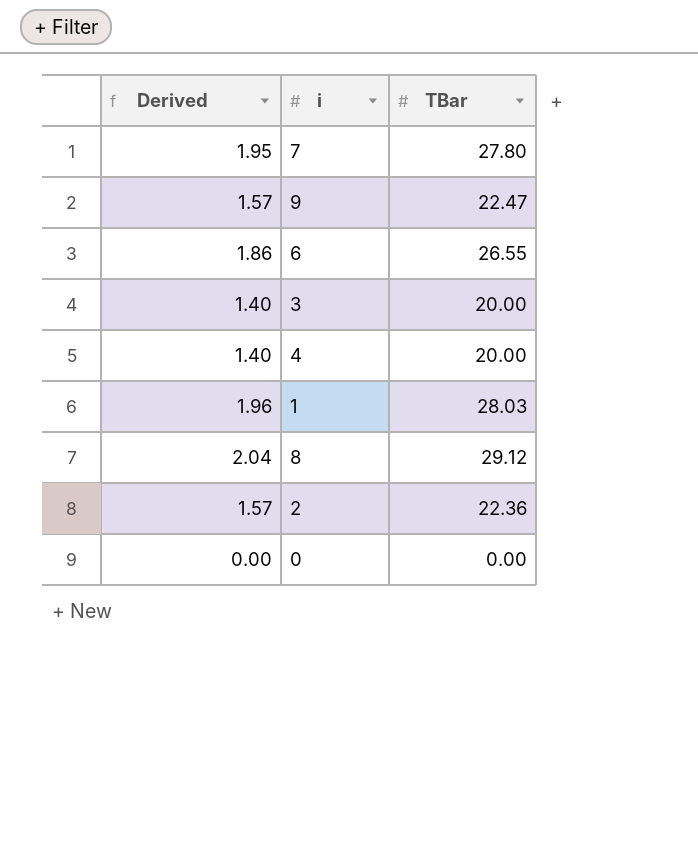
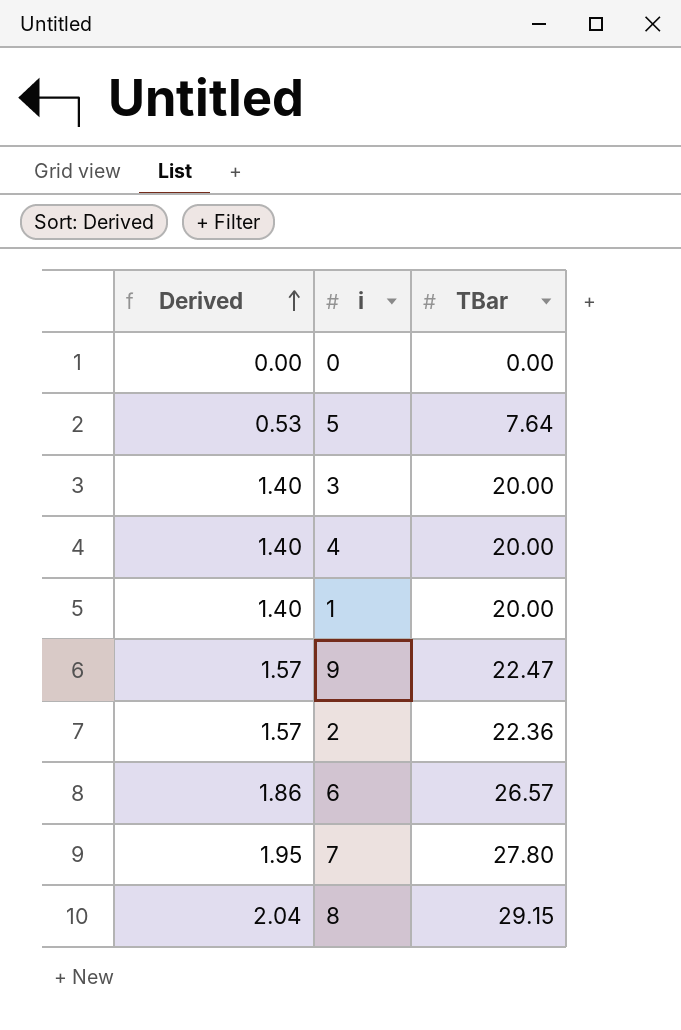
row order: none -> Derived ascending
row 5: none -> 0.53 | 7.64
1 | Derived: 1.96 -> 1.40
1 | TBar: 28.03 -> 20.00
6 | TBar: 26.55 -> 26.57
8 | TBar: 29.12 -> 29.15

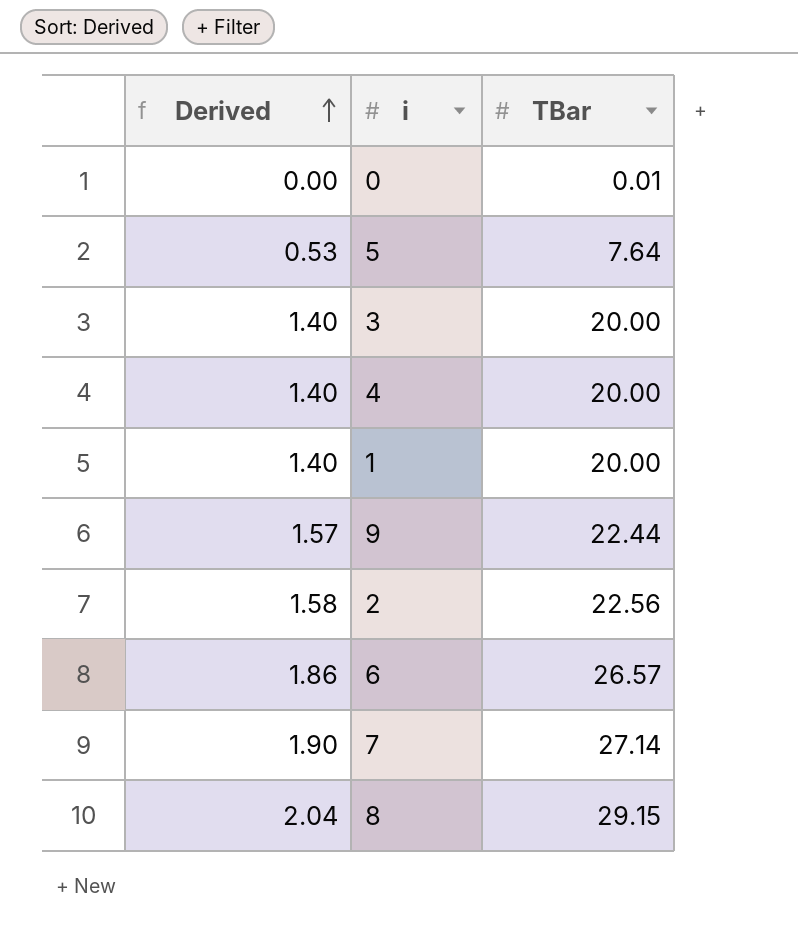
0 | TBar: 0.00 -> 0.01
9 | TBar: 22.47 -> 22.44
2 | Derived: 1.57 -> 1.58
2 | TBar: 22.36 -> 22.56
7 | Derived: 1.95 -> 1.90
7 | TBar: 27.80 -> 27.14

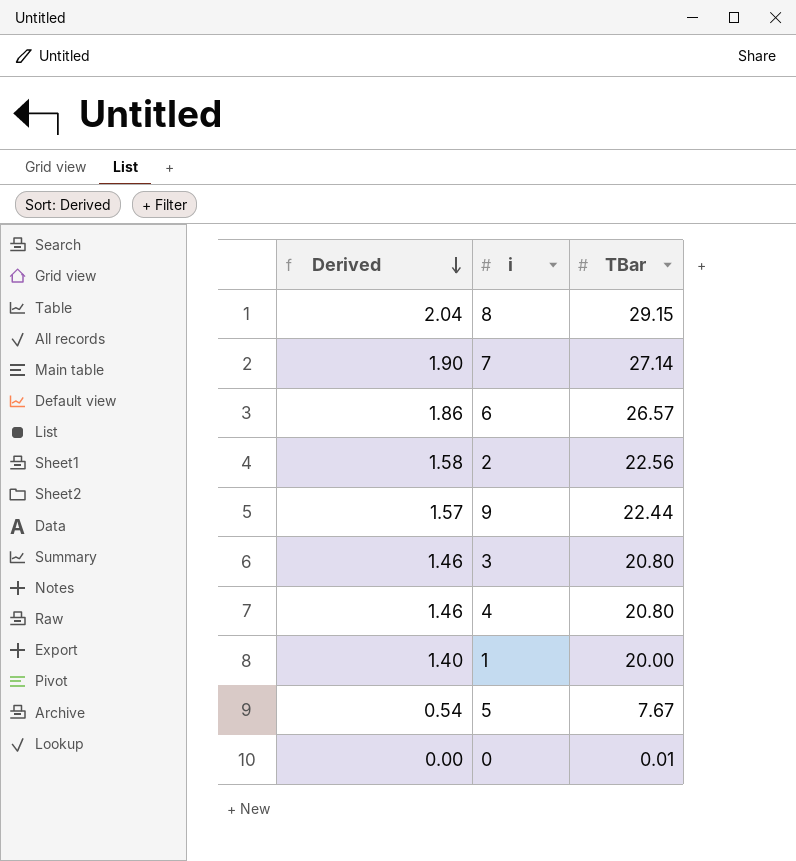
row order: Derived ascending -> Derived descending
3 | Derived: 1.40 -> 1.46
3 | TBar: 20.00 -> 20.80
4 | Derived: 1.40 -> 1.46
4 | TBar: 20.00 -> 20.80
5 | Derived: 0.53 -> 0.54
5 | TBar: 7.64 -> 7.67

